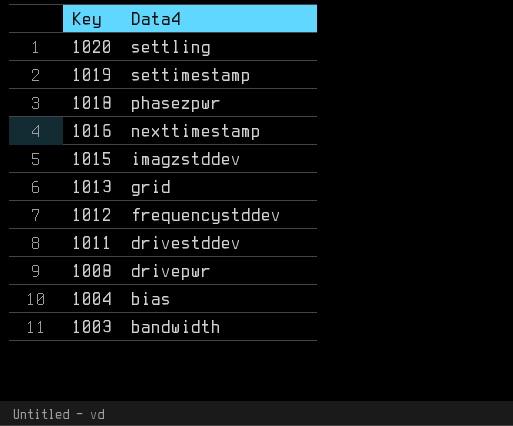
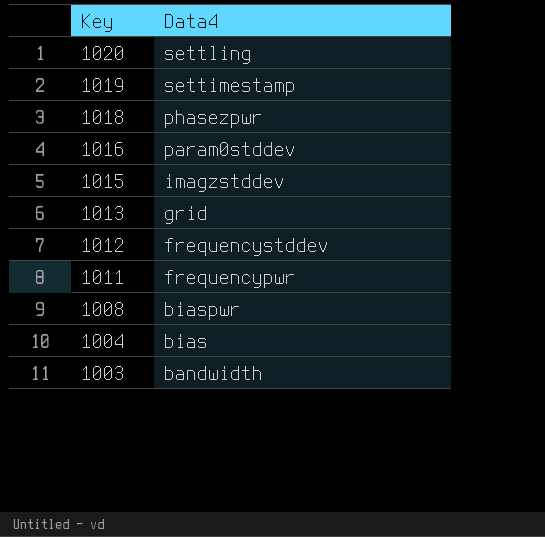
1016 | Data4: nexttimestamp -> param0stddev
1011 | Data4: drivestddev -> frequencypwr
1008 | Data4: drivepwr -> biaspwr

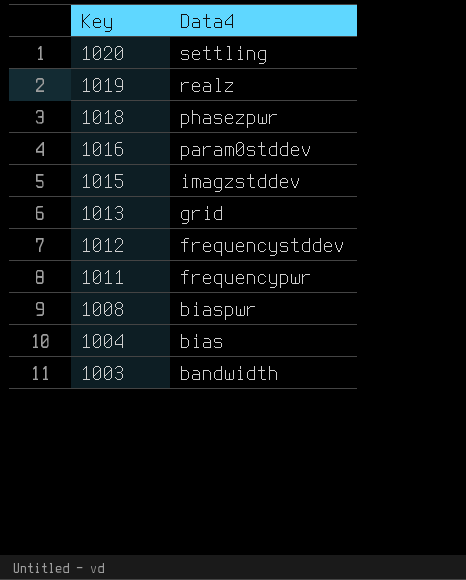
1019 | Data4: settimestamp -> realz

